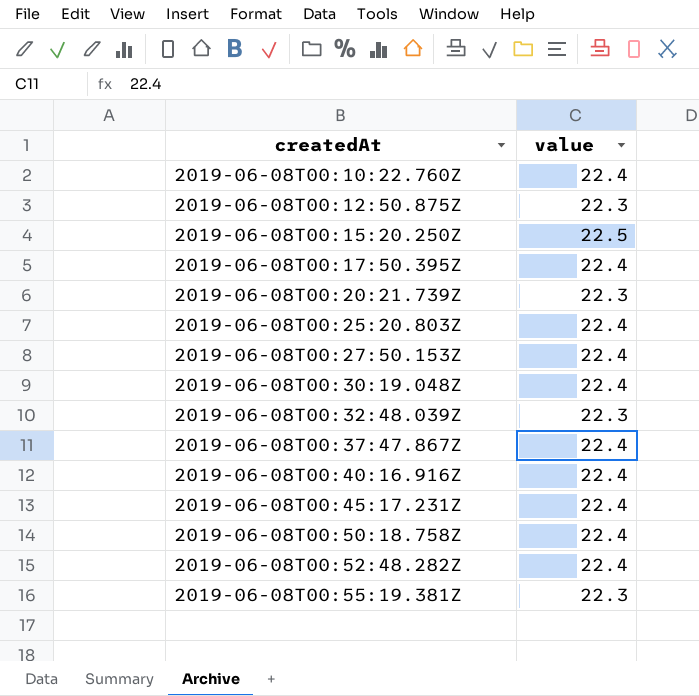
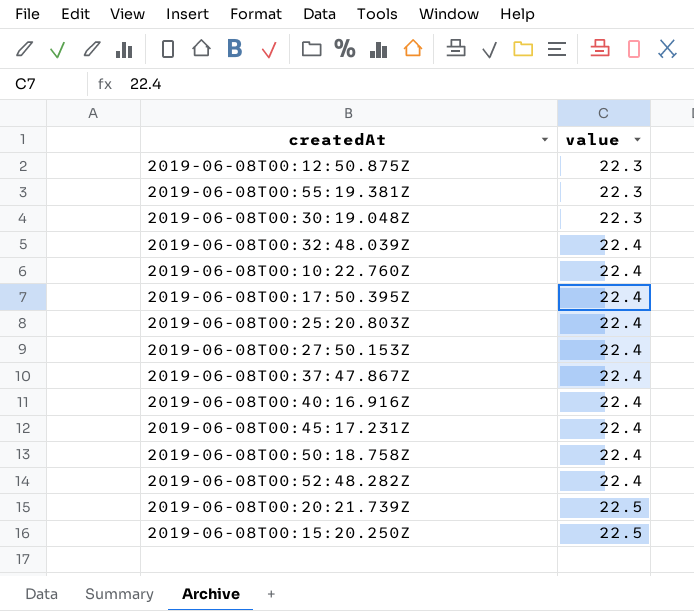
row order: createdAt ascending -> value ascending
2019-06-08T00:30:19.048Z | value: 22.4 -> 22.3
2019-06-08T00:32:48.039Z | value: 22.3 -> 22.4
2019-06-08T00:20:21.739Z | value: 22.3 -> 22.5

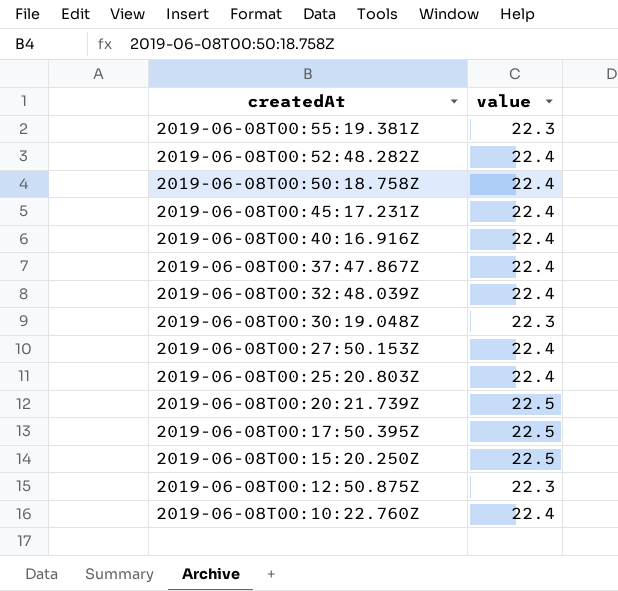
row order: value ascending -> createdAt descending
2019-06-08T00:17:50.395Z | value: 22.4 -> 22.5

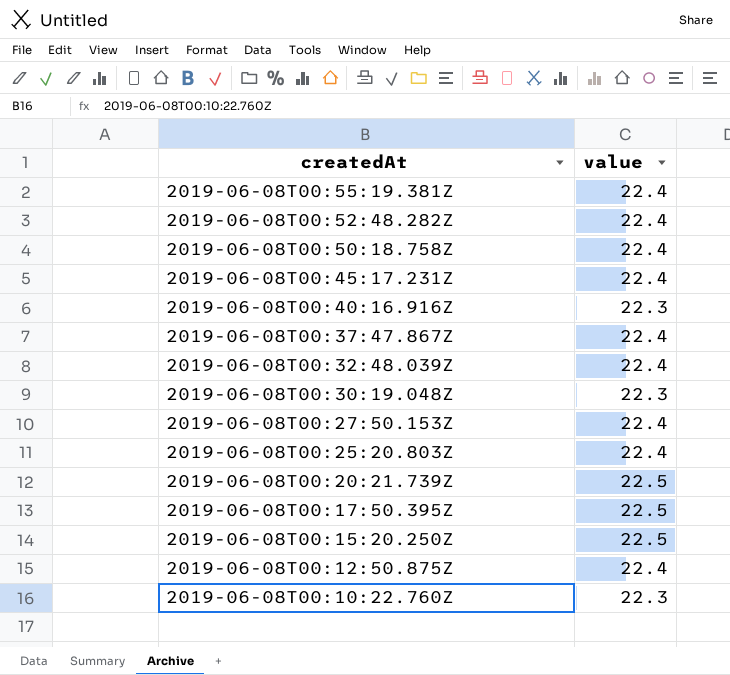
2019-06-08T00:55:19.381Z | value: 22.3 -> 22.4
2019-06-08T00:40:16.916Z | value: 22.4 -> 22.3
2019-06-08T00:12:50.875Z | value: 22.3 -> 22.4
2019-06-08T00:10:22.760Z | value: 22.4 -> 22.3

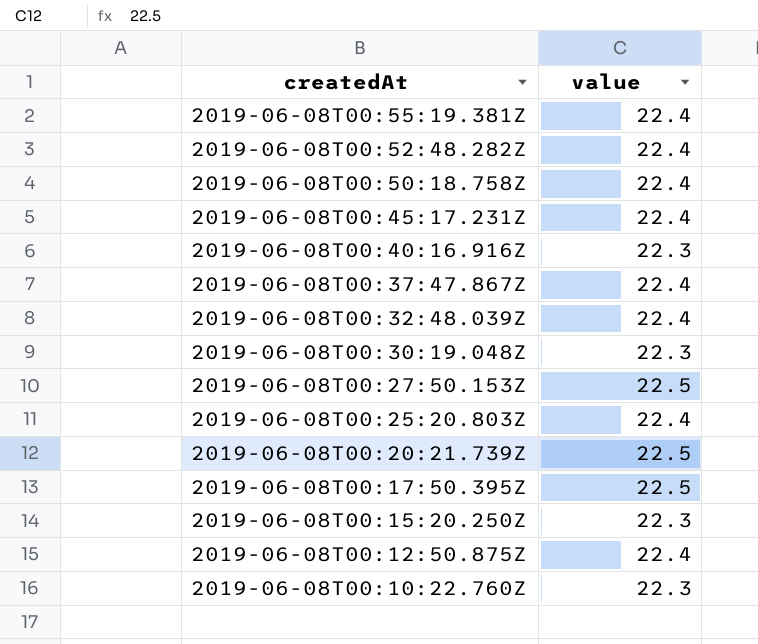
2019-06-08T00:27:50.153Z | value: 22.4 -> 22.5
2019-06-08T00:15:20.250Z | value: 22.5 -> 22.3

